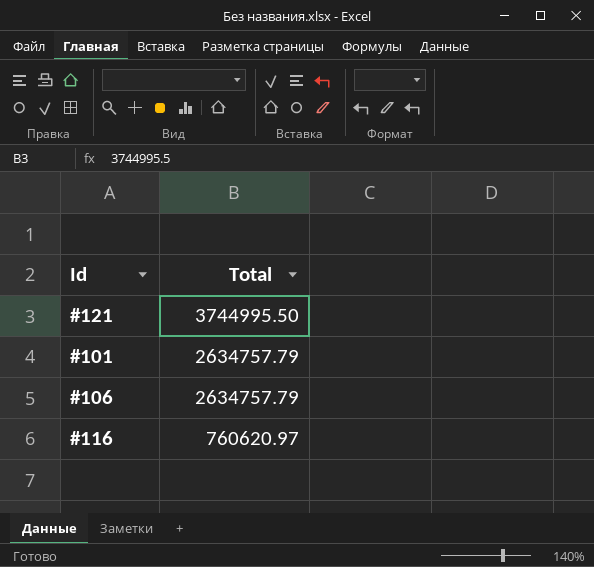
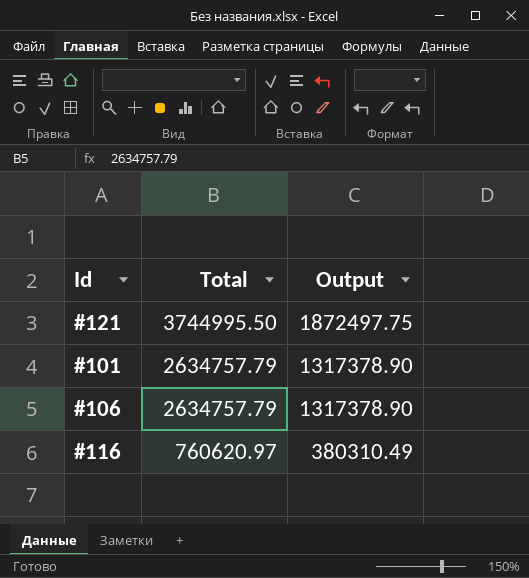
column Output | formula: none -> [Total] * 0.5

